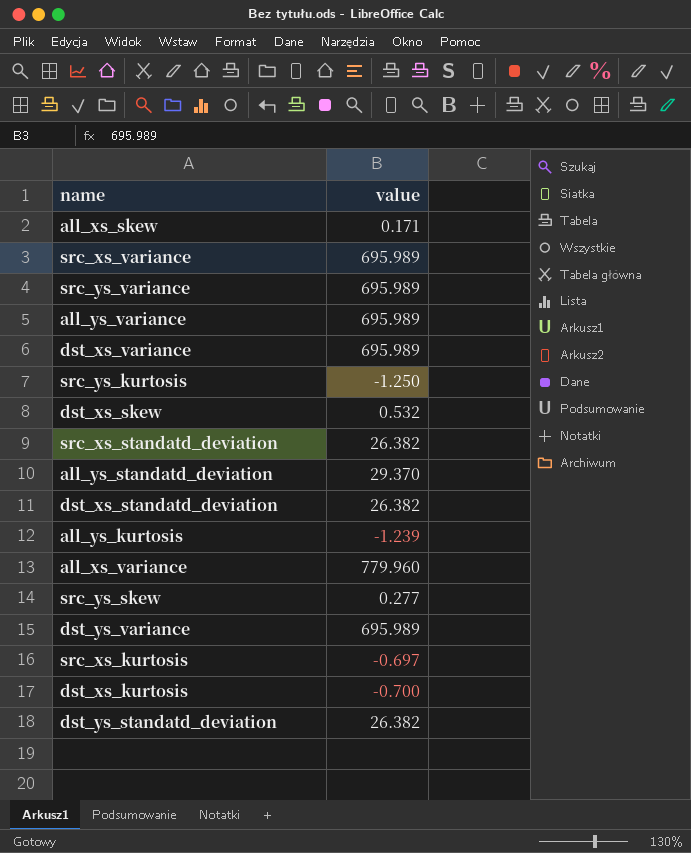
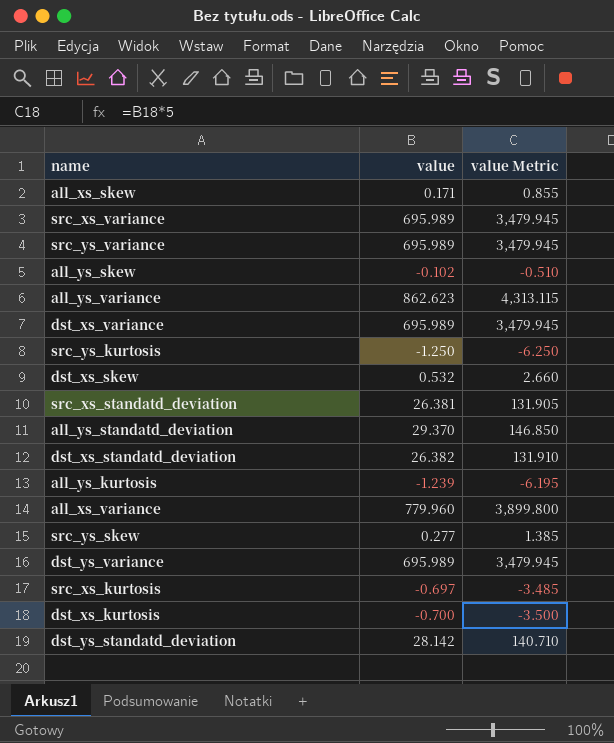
column value Metric | formula: none -> [value] * 5
row all_ys_skew: none -> -0.102 | -0.510
all_ys_variance | value: 695.989 -> 862.623
src_xs_standatd_deviation | value: 26.382 -> 26.381
dst_ys_standatd_deviation | value: 26.382 -> 28.142

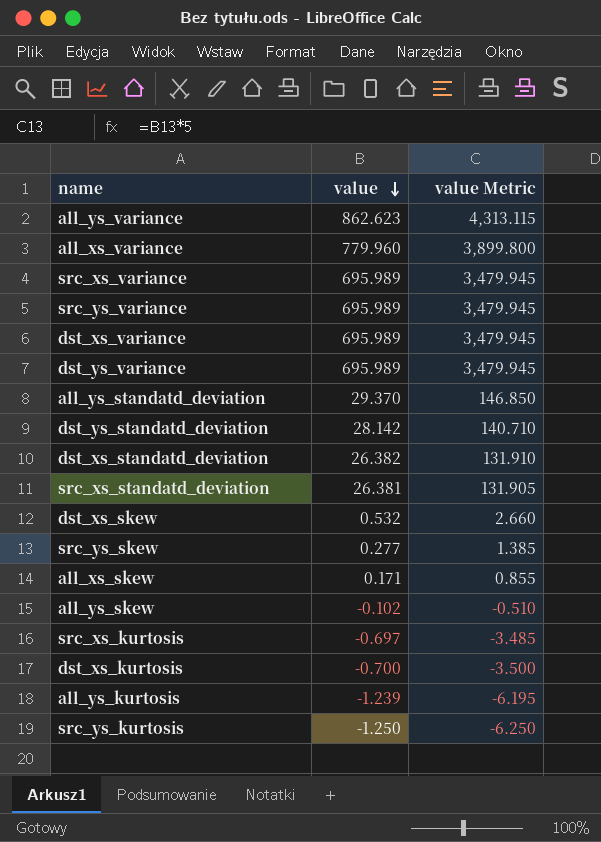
row order: none -> value descending

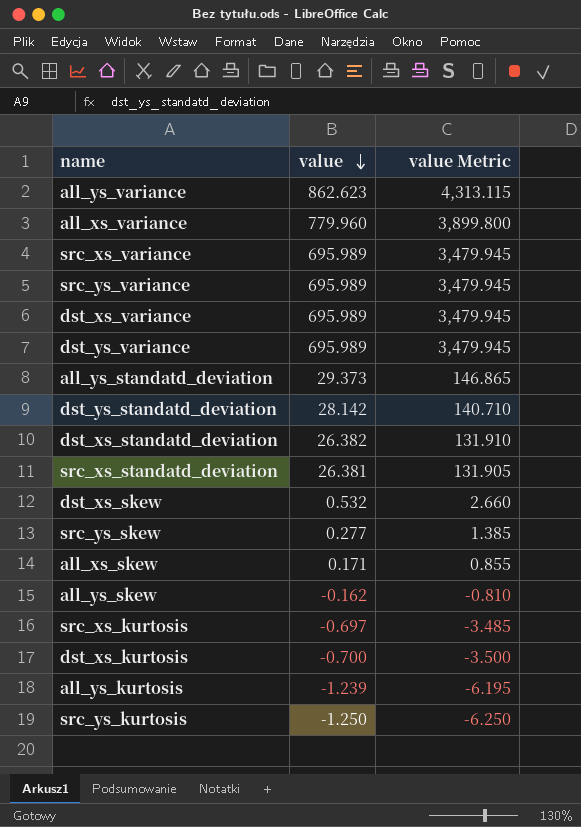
all_ys_standatd_deviation | value: 29.370 -> 29.373
all_ys_standatd_deviation | value Metric: 146.850 -> 146.865
all_ys_skew | value: -0.102 -> -0.162
all_ys_skew | value Metric: -0.510 -> -0.810

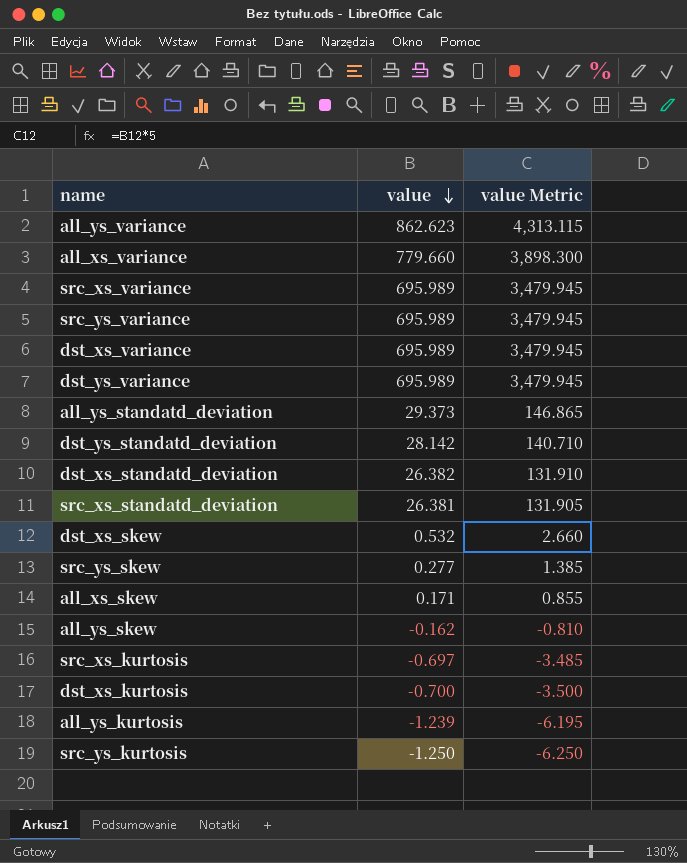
all_xs_variance | value: 779.960 -> 779.660
all_xs_variance | value Metric: 3,899.800 -> 3,898.300

